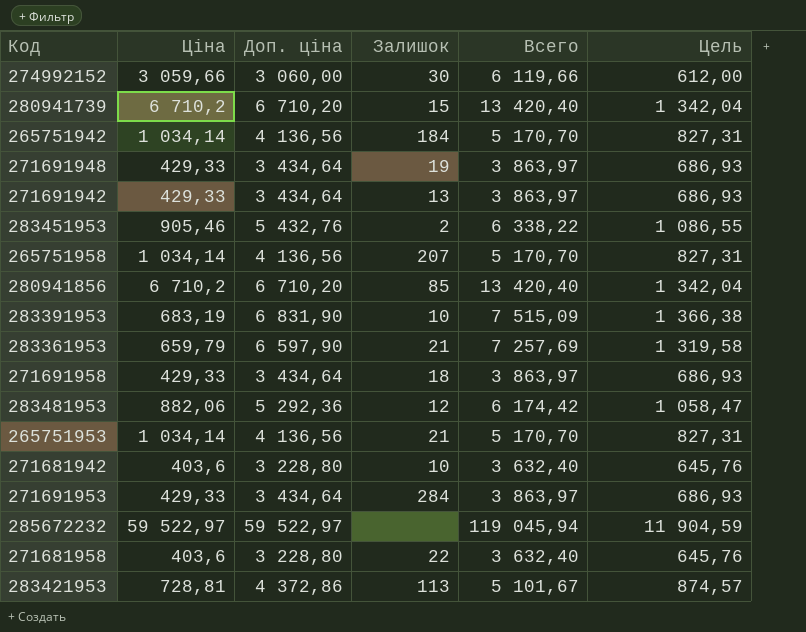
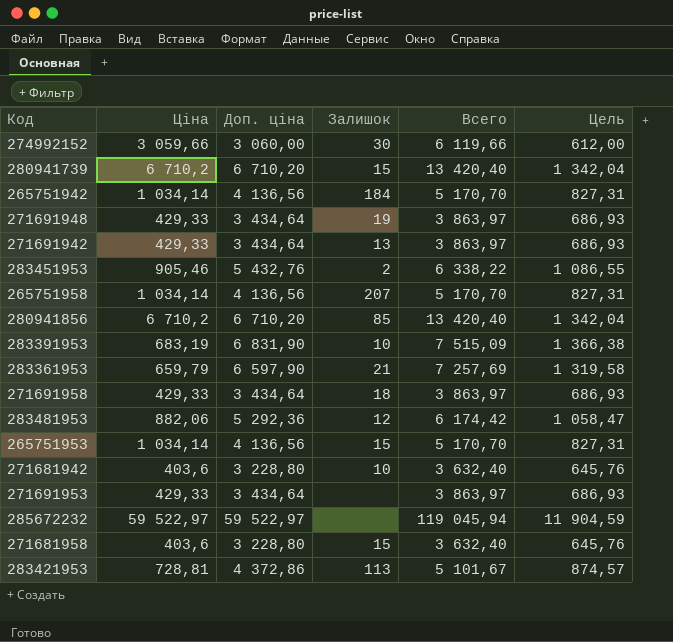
265751953 | Залишок: 21 -> 15
271691953 | Залишок: 284 -> none
271681958 | Залишок: 22 -> 15

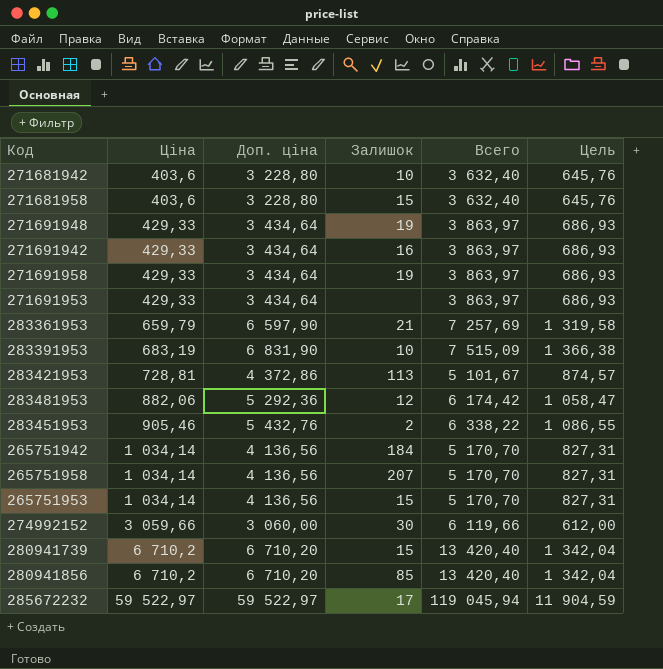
row order: none -> Ціна ascending
271691942 | Залишок: 13 -> 16
271691958 | Залишок: 18 -> 19
285672232 | Залишок: none -> 17

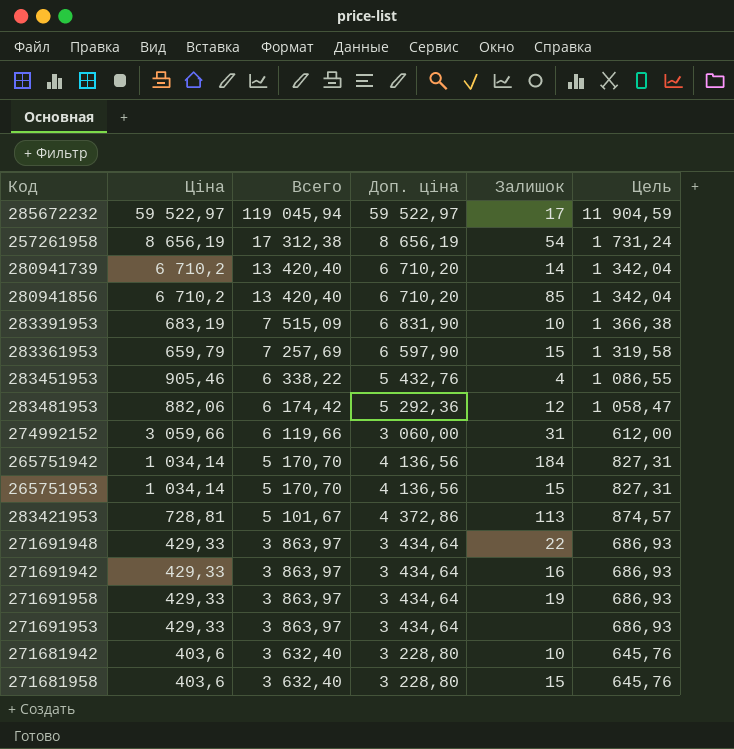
row order: Ціна ascending -> Всего descending
column Всего | position: 5 -> 3
row 265751958: 1 034,14 | 4 136,56 | 207 | 5 170,70 | 827,31 -> none
row 257261958: none -> 8 656,19 | 17 312,38 | 8 656,19 | 54 | 1 731,24
280941739 | Залишок: 15 -> 14
283361953 | Залишок: 21 -> 15
283451953 | Залишок: 2 -> 4
274992152 | Залишок: 30 -> 31
271691948 | Залишок: 19 -> 22

